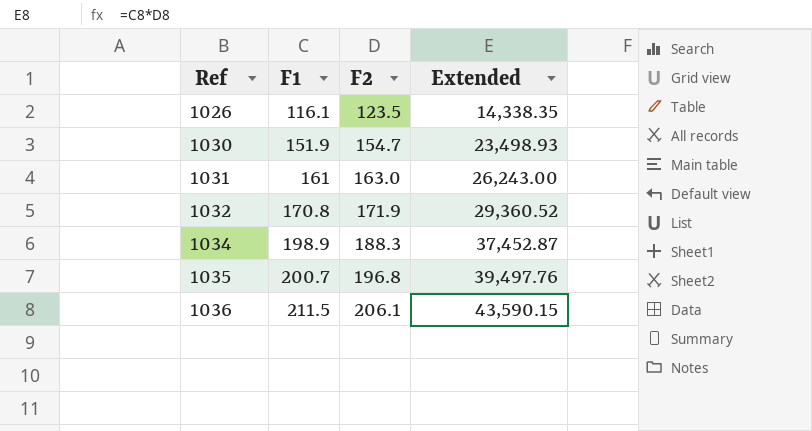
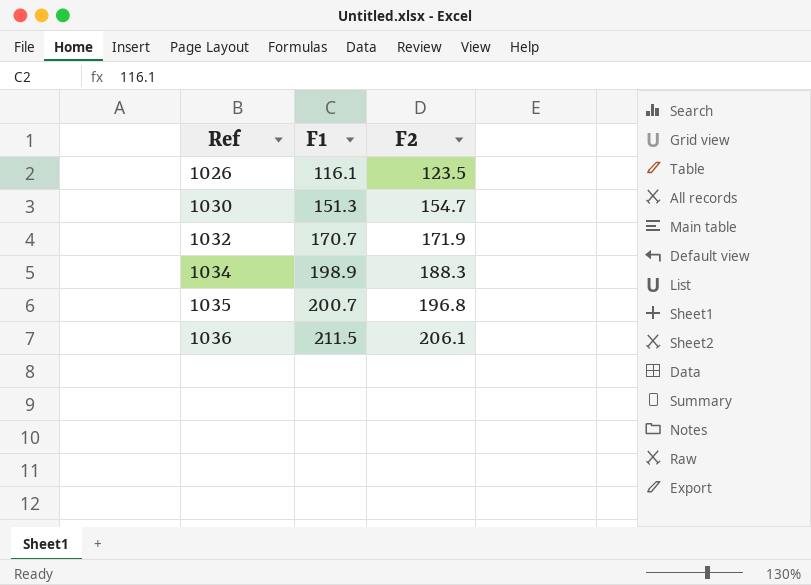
column Extended | formula: [F1] * [F2] -> none
row 1031: 161 | 163.0 | 26,243.00 -> none
1030 | F1: 151.9 -> 151.3
1032 | F1: 170.8 -> 170.7

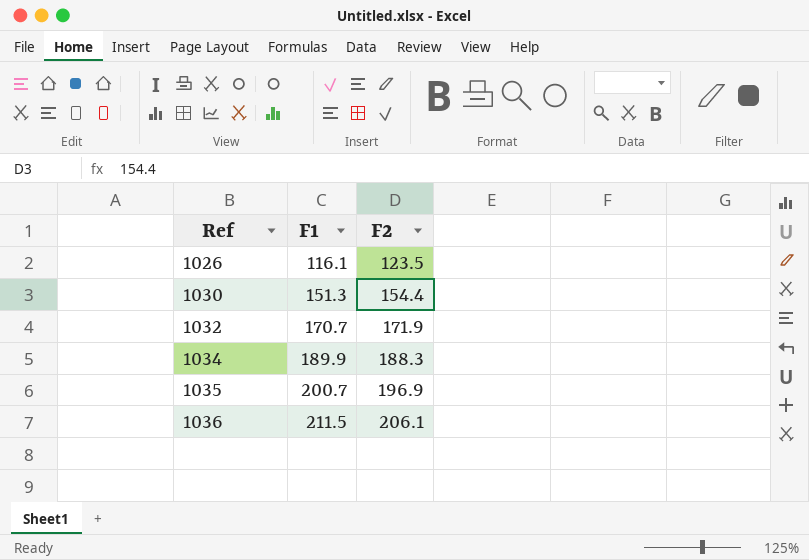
1030 | F2: 154.7 -> 154.4
1034 | F1: 198.9 -> 189.9
1035 | F2: 196.8 -> 196.9

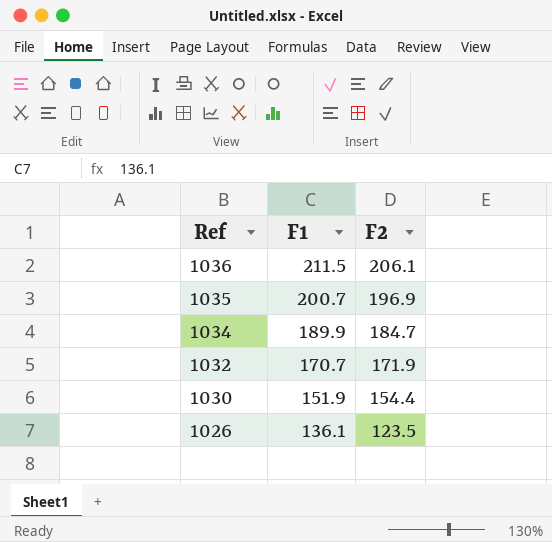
row order: Ref ascending -> Ref descending
1034 | F2: 188.3 -> 184.7
1030 | F1: 151.3 -> 151.9
1026 | F1: 116.1 -> 136.1

